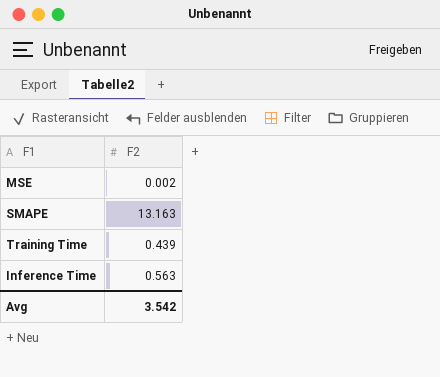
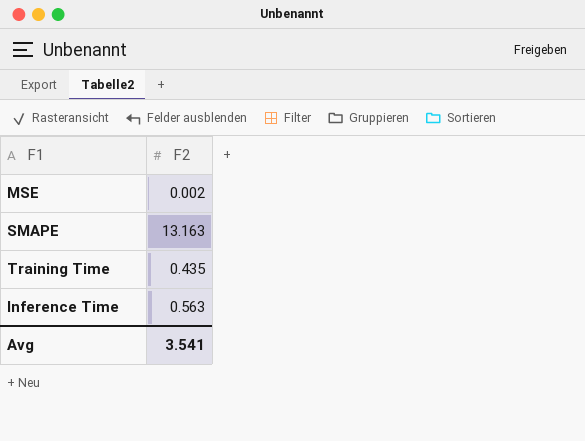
Training Time | F2: 0.439 -> 0.435
Avg | F2: 3.542 -> 3.541

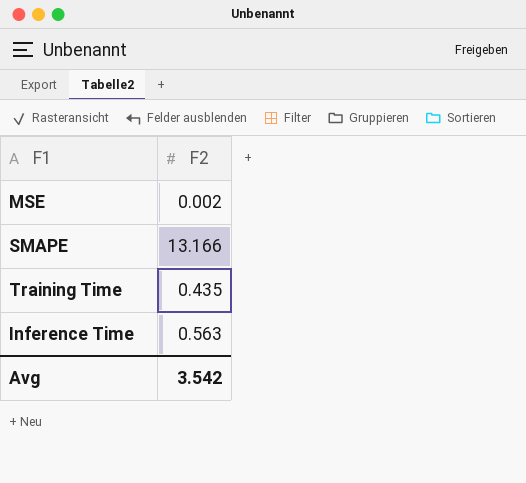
SMAPE | F2: 13.163 -> 13.166
Avg | F2: 3.541 -> 3.542

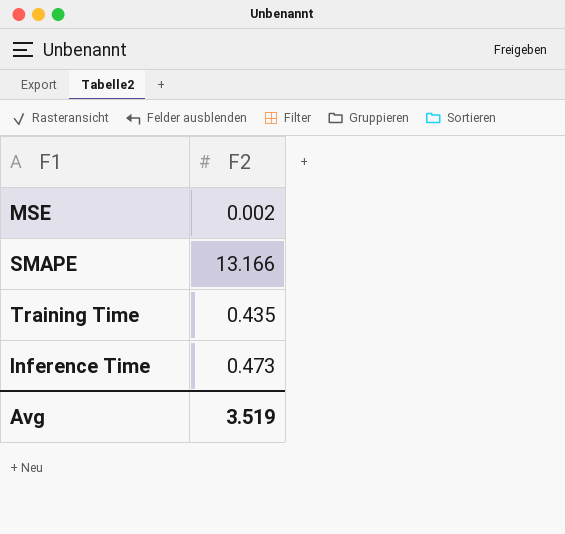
Inference Time | F2: 0.563 -> 0.473
Avg | F2: 3.542 -> 3.519

